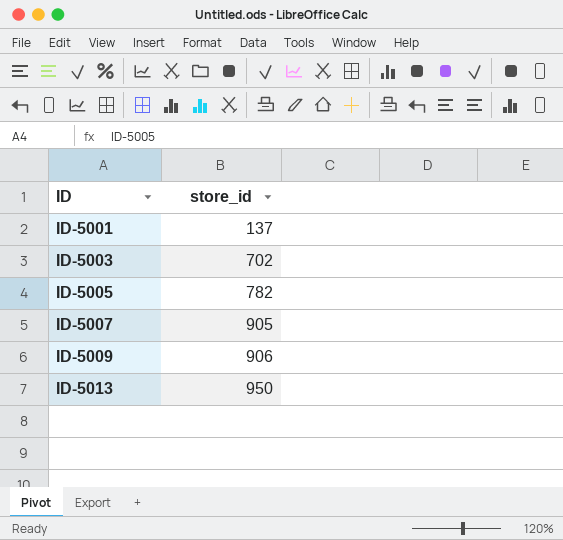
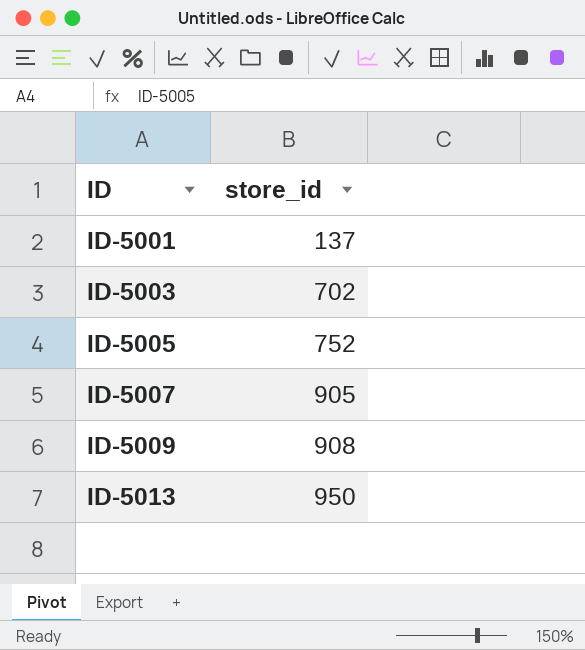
ID-5005 | store_id: 782 -> 752
ID-5009 | store_id: 906 -> 908

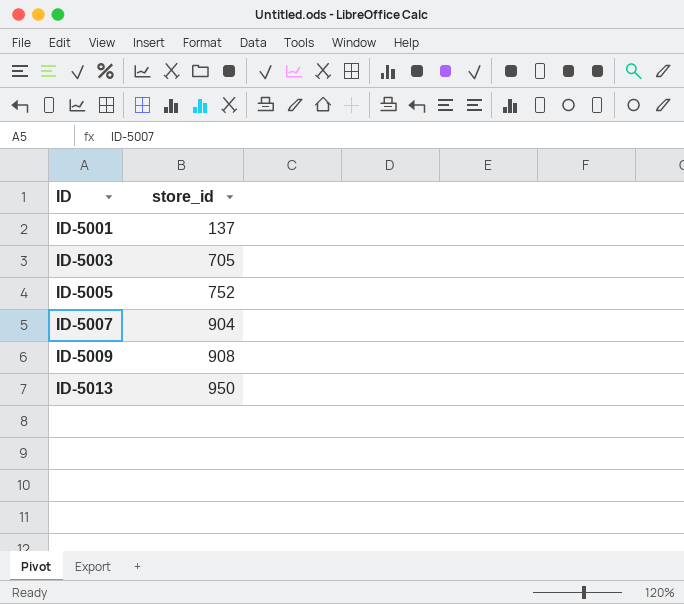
ID-5003 | store_id: 702 -> 705
ID-5007 | store_id: 905 -> 904

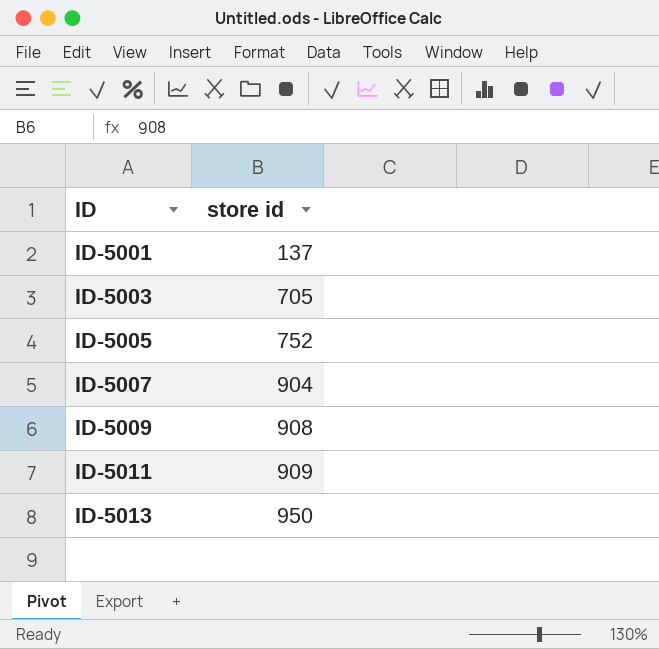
column name: store_id -> store id
row ID-5011: none -> 909

